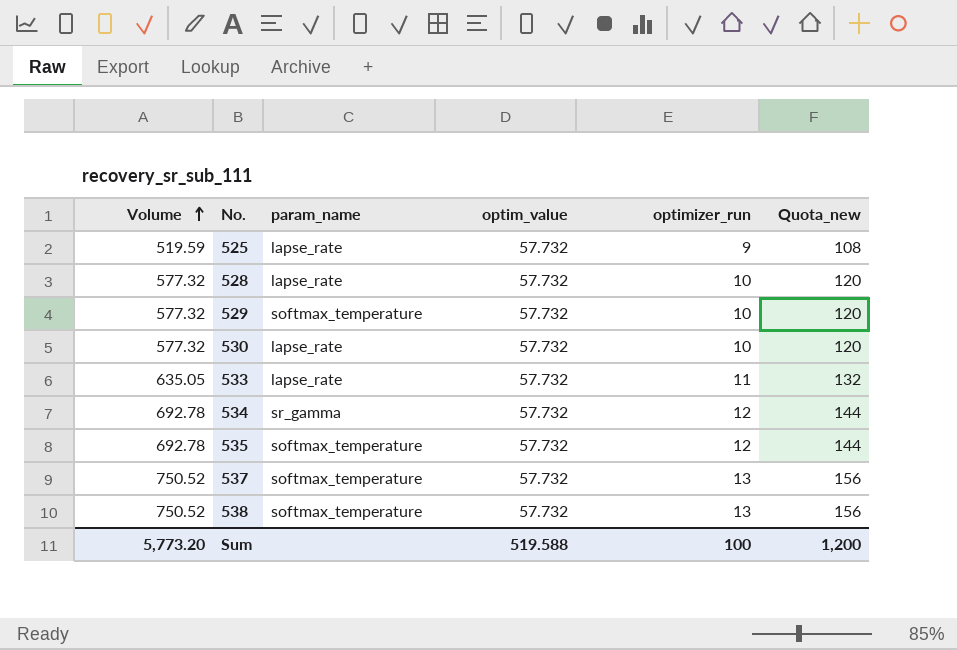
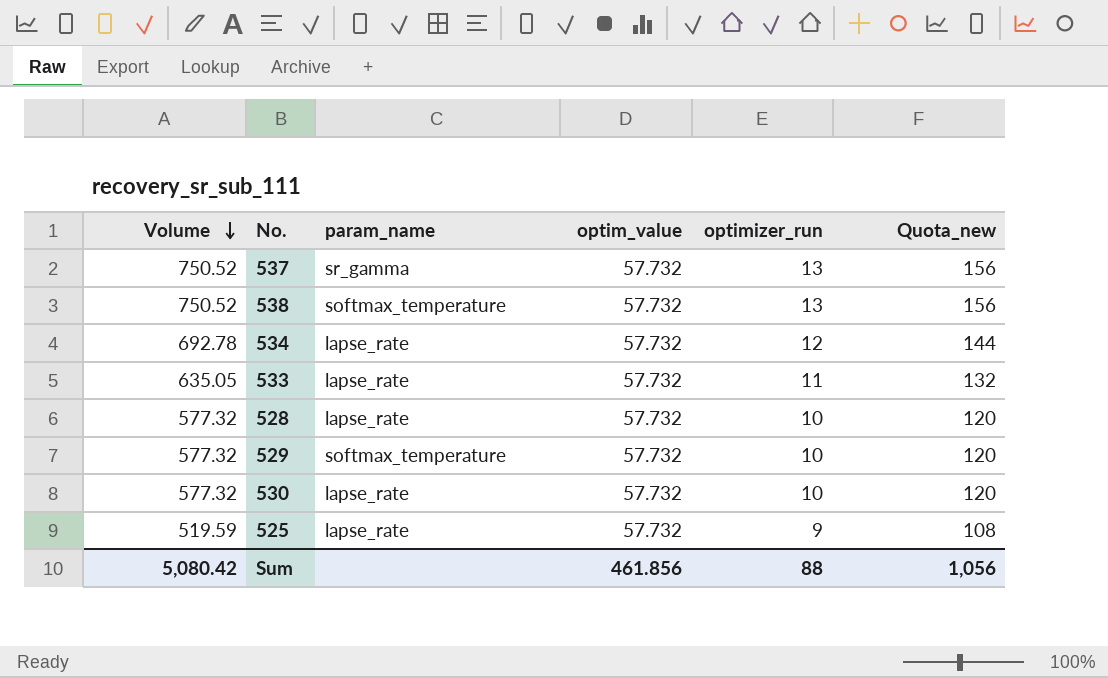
row order: Volume ascending -> Volume descending
row 535: 692.78 | softmax_temperature | 57.732 | 12 | 144 -> none
537 | param_name: softmax_temperature -> sr_gamma
534 | param_name: sr_gamma -> lapse_rate
Sum | Volume: 5,773.20 -> 5,080.42
Sum | optim_value: 519.588 -> 461.856
Sum | optimizer_run: 100 -> 88
Sum | Quota_new: 1,200 -> 1,056

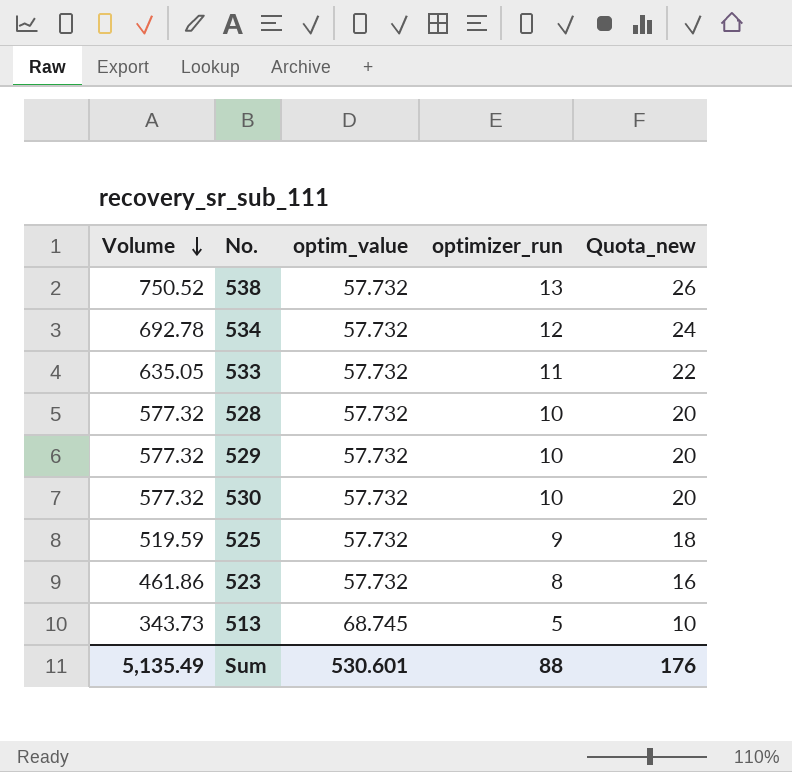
column param_name | position: 3 -> none
column Quota_new | formula: [optimizer_run] * 12 -> [optimizer_run] * 2
row 537: 750.52 | sr_gamma | 57.732 | 13 | 156 -> none
row 523: none -> 461.86 | 57.732 | 8 | 16
row 513: none -> 343.73 | 68.745 | 5 | 10
Sum | Volume: 5,080.42 -> 5,135.49
Sum | optim_value: 461.856 -> 530.601
Sum | Quota_new: 1,056 -> 176

